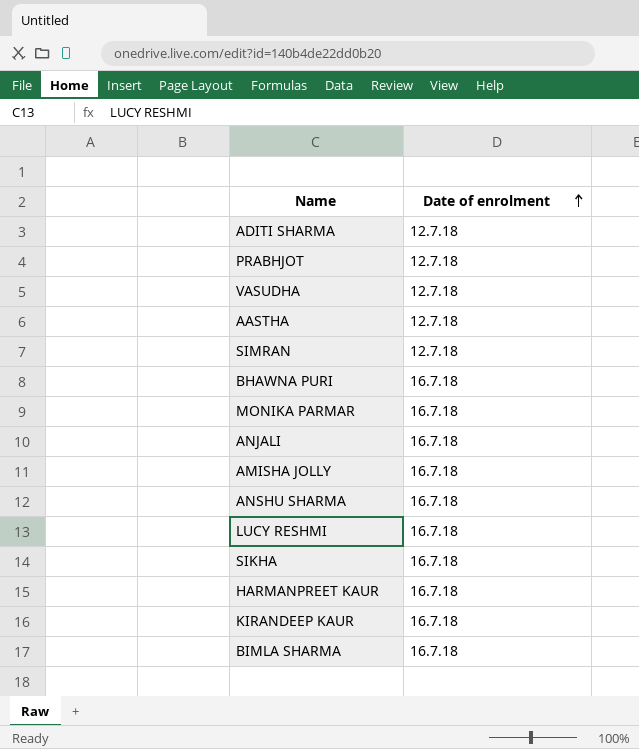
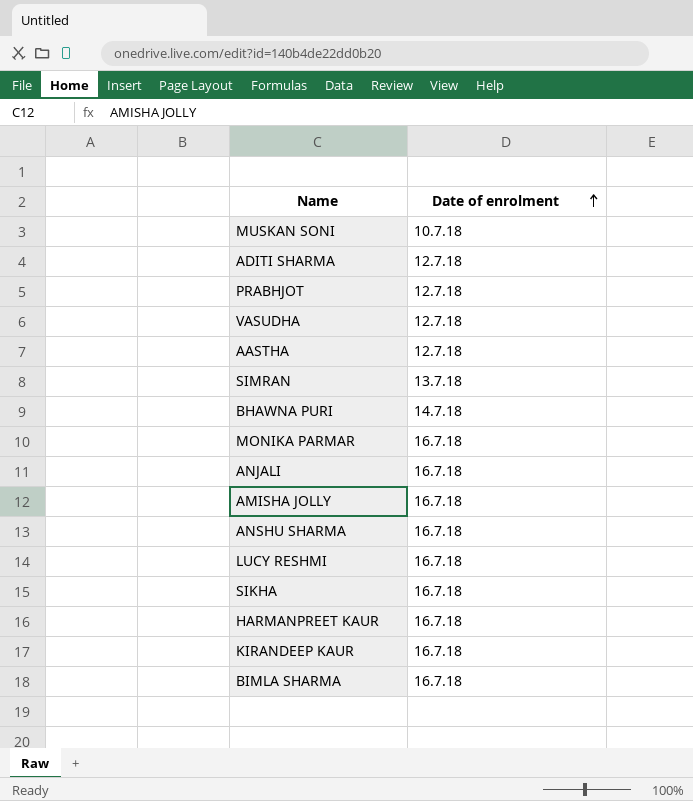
row MUSKAN SONI: none -> 10.7.18
SIMRAN | Date of enrolment: 12.7.18 -> 13.7.18
BHAWNA PURI | Date of enrolment: 16.7.18 -> 14.7.18

